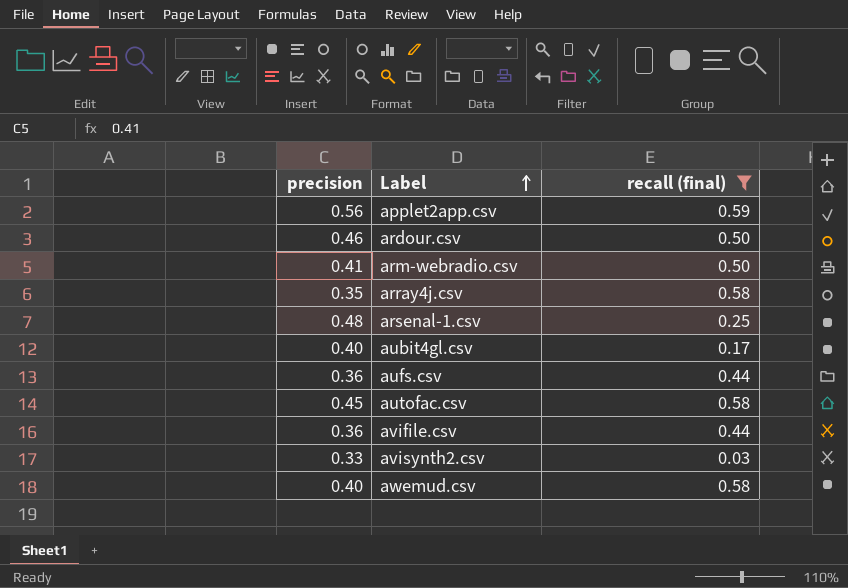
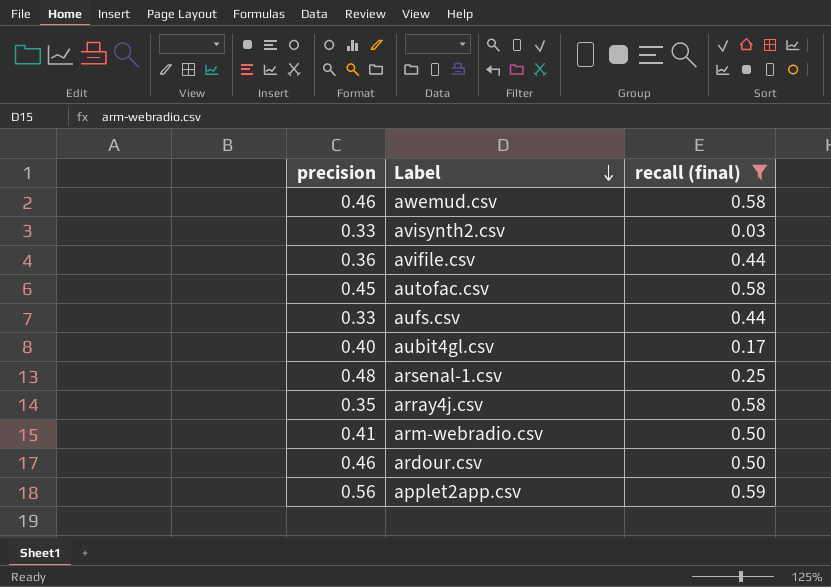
row order: Label ascending -> Label descending
awemud.csv | precision: 0.40 -> 0.46
aufs.csv | precision: 0.36 -> 0.33

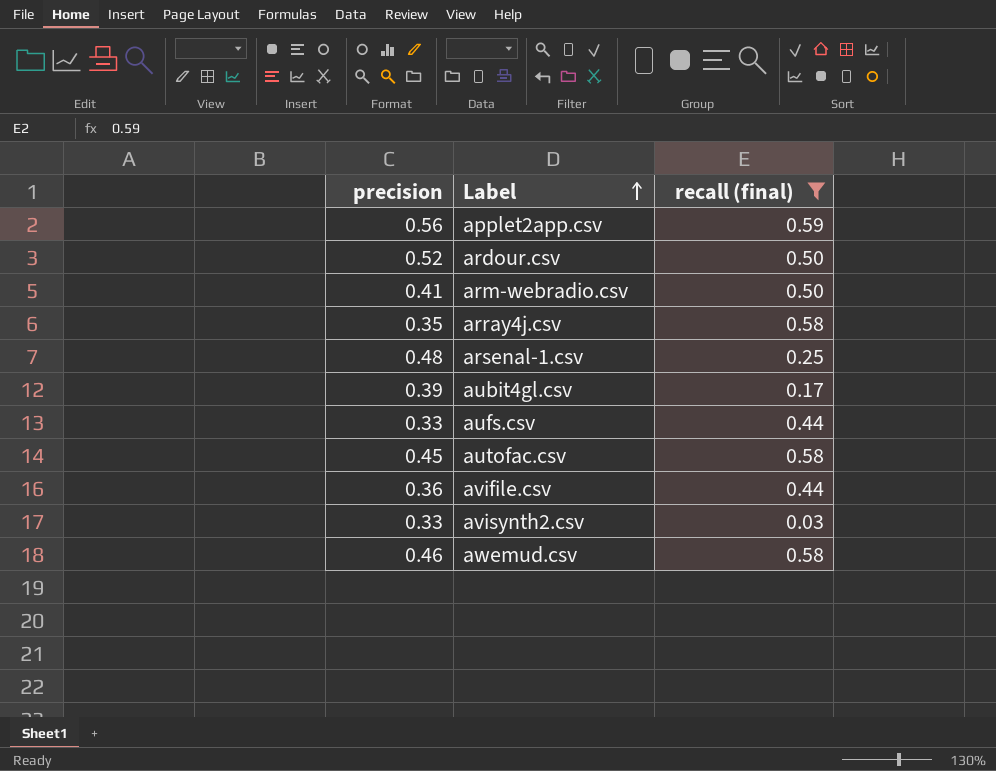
row order: Label descending -> Label ascending
ardour.csv | precision: 0.46 -> 0.52
aubit4gl.csv | precision: 0.40 -> 0.39

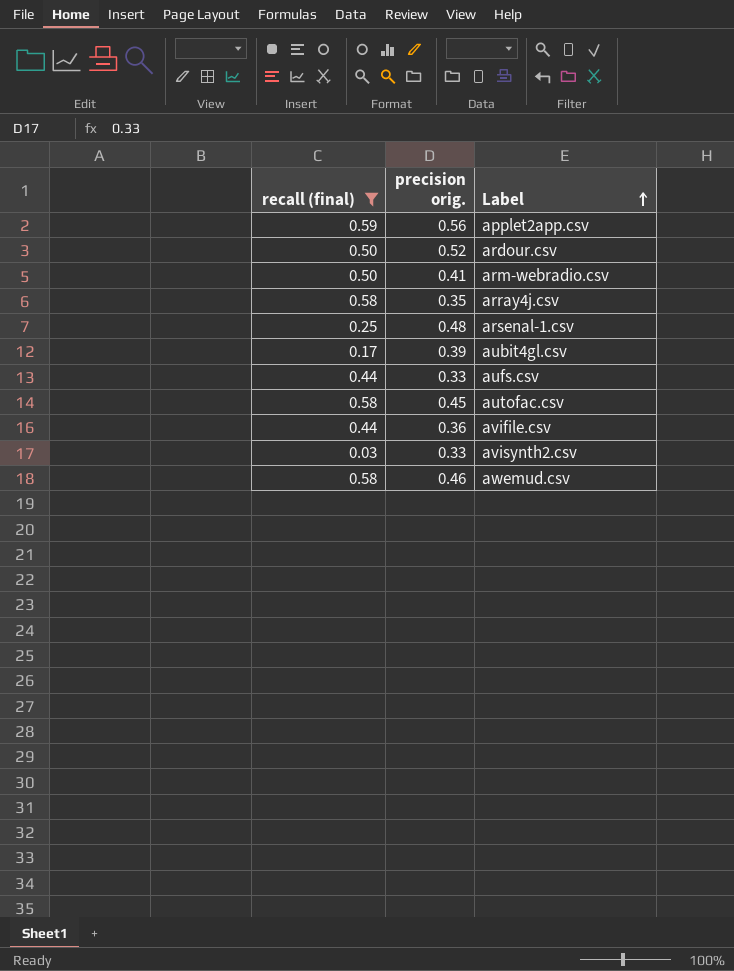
column recall (final) | position: 3 -> 1
column name: precision -> precision orig.

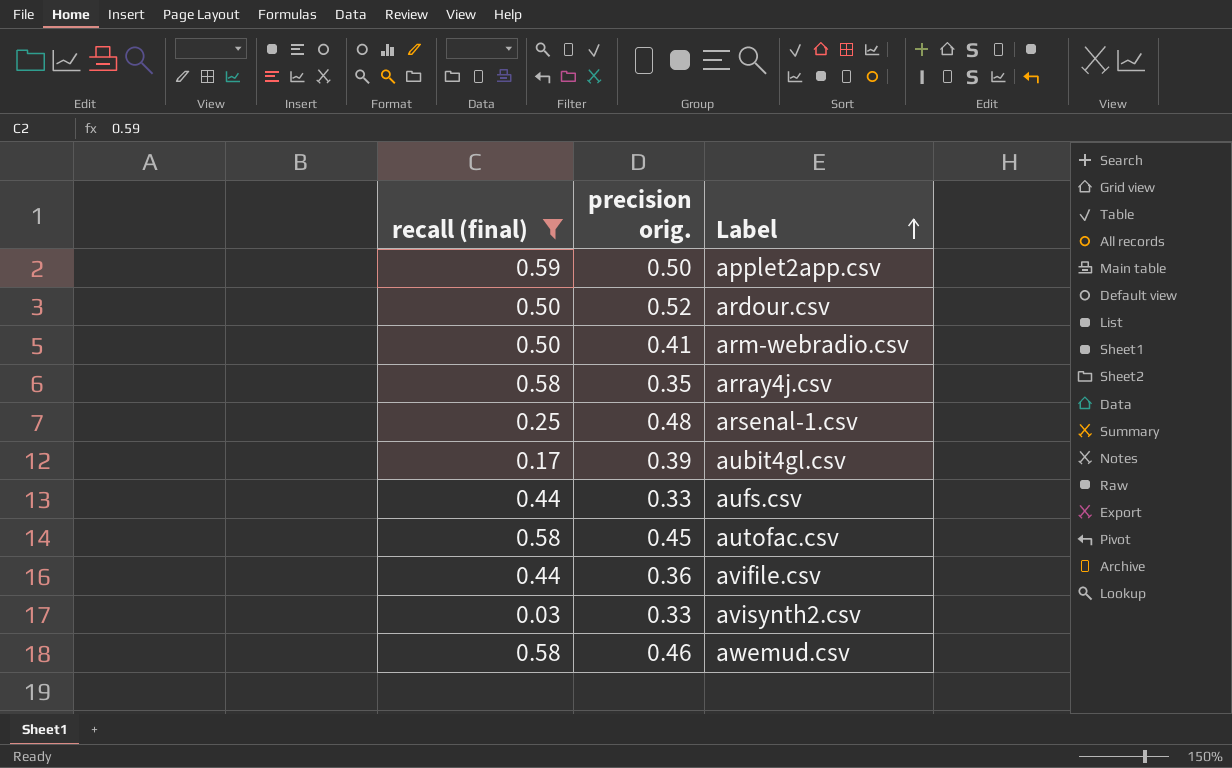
applet2app.csv | precision orig.: 0.56 -> 0.50

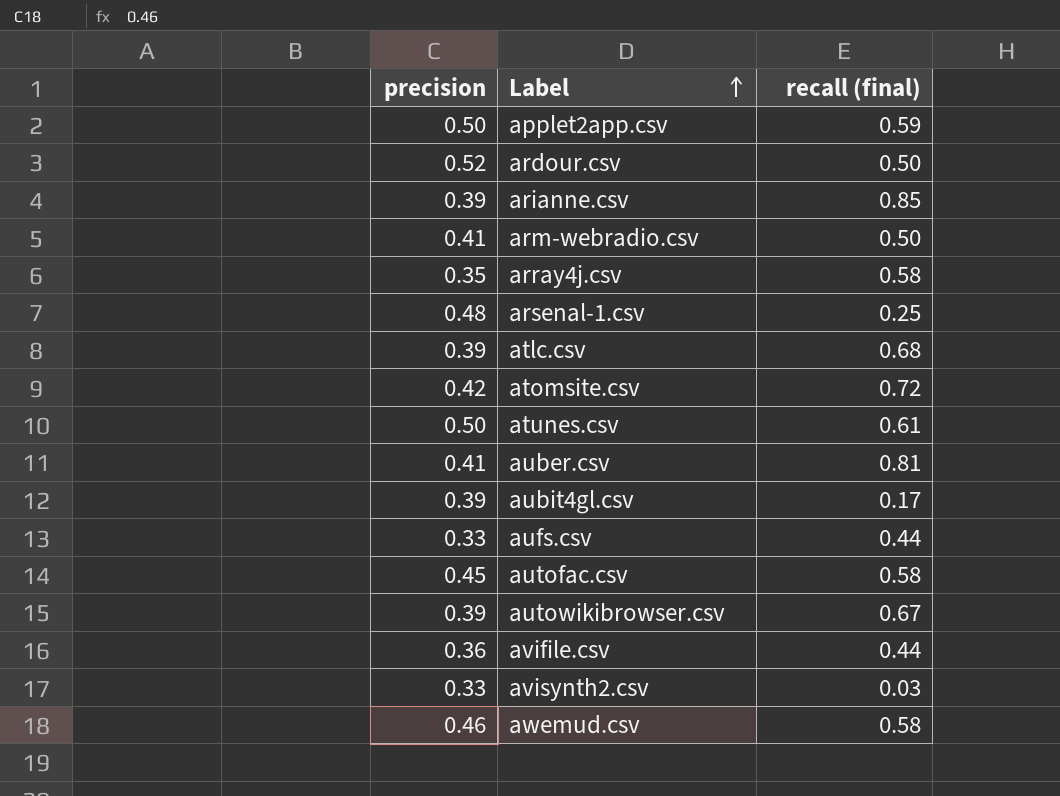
filter: recall (final) <= 0.59 -> none
column name: precision orig. -> precision
column recall (final) | position: 1 -> 3

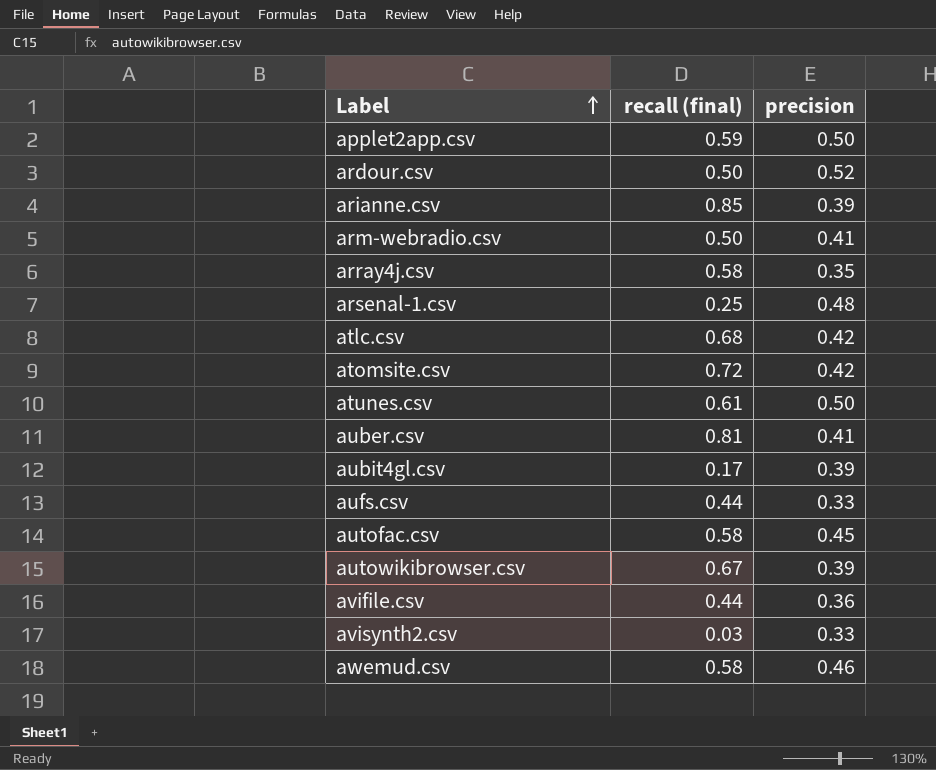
column precision | position: 1 -> 3
atlc.csv | precision: 0.39 -> 0.42

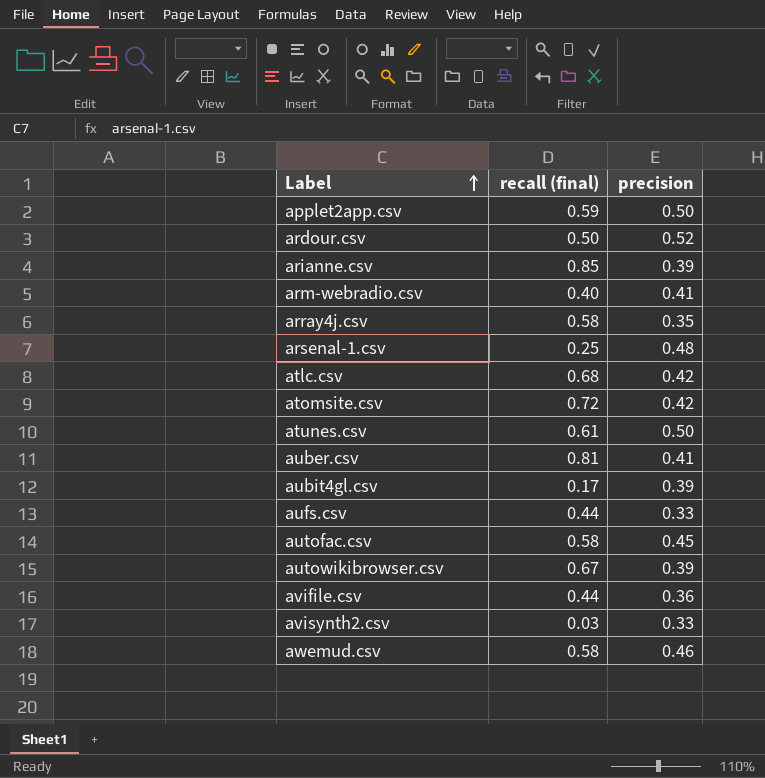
arm-webradio.csv | recall (final): 0.50 -> 0.40

